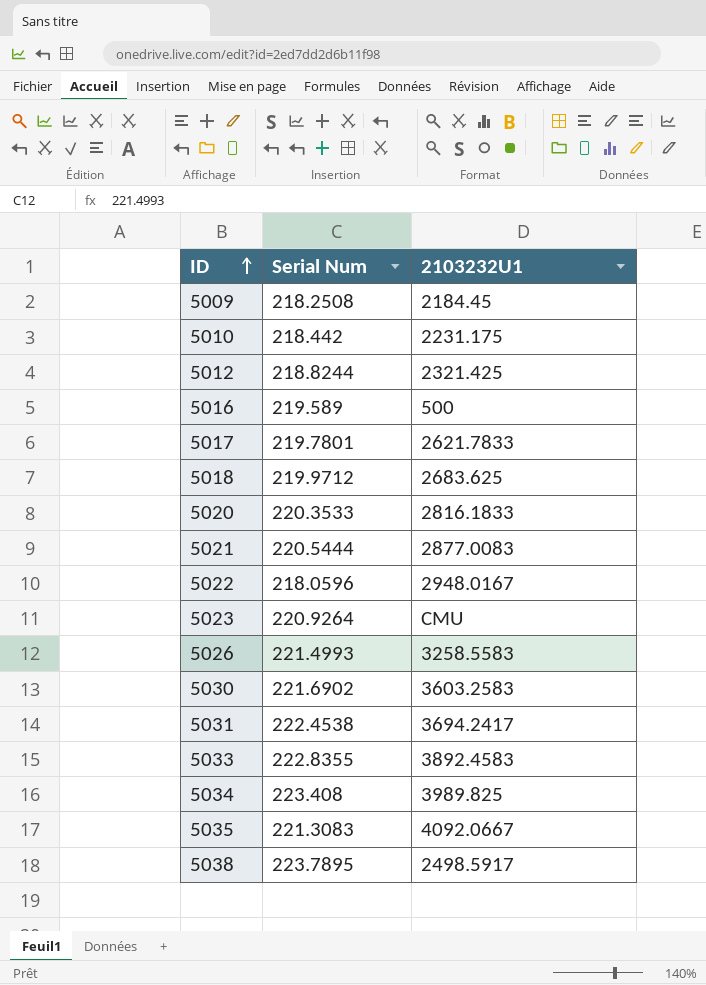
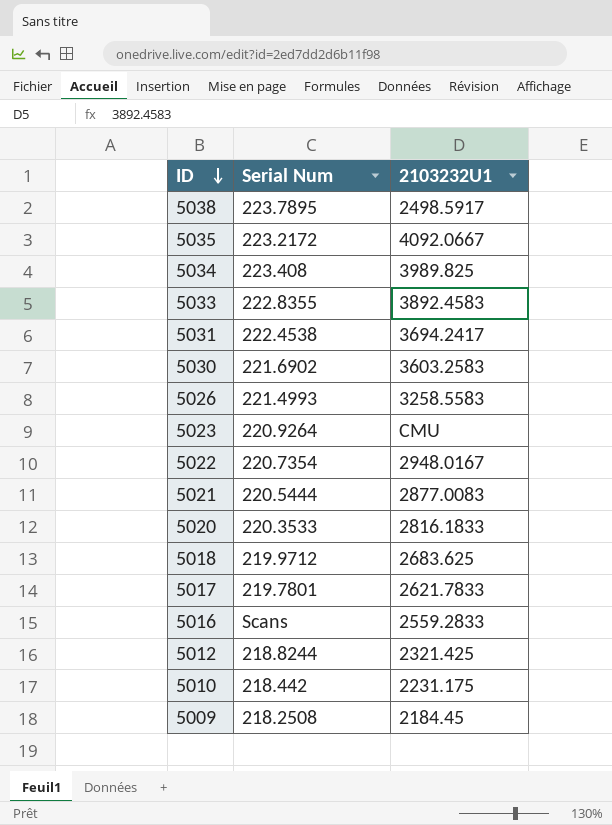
row order: ID ascending -> ID descending
5035 | Serial Num: 221.3083 -> 223.2172
5022 | Serial Num: 218.0596 -> 220.7354
5016 | Serial Num: 219.589 -> Scans
5016 | 2103232U1: 500 -> 2559.2833

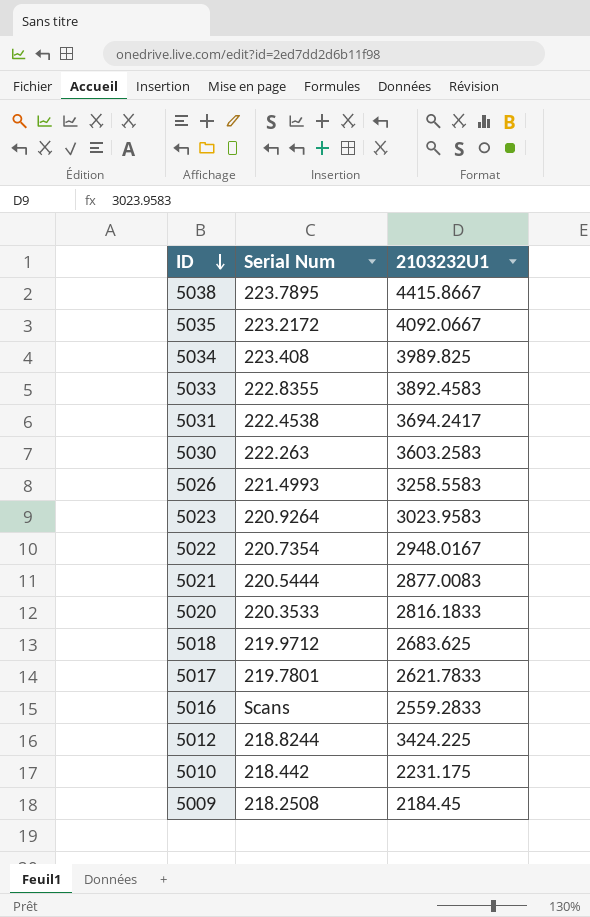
5038 | 2103232U1: 2498.5917 -> 4415.8667
5030 | Serial Num: 221.6902 -> 222.263
5023 | 2103232U1: CMU -> 3023.9583
5012 | 2103232U1: 2321.425 -> 3424.225

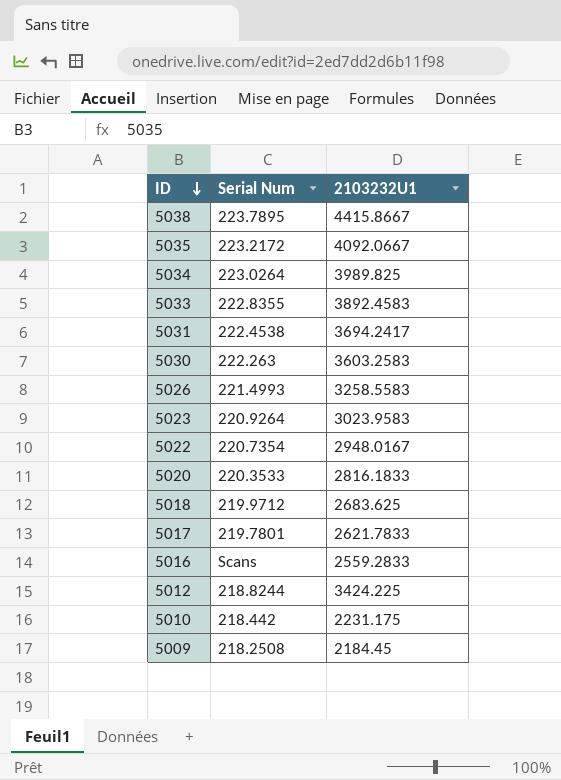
row 5021: 220.5444 | 2877.0083 -> none
5034 | Serial Num: 223.408 -> 223.0264

